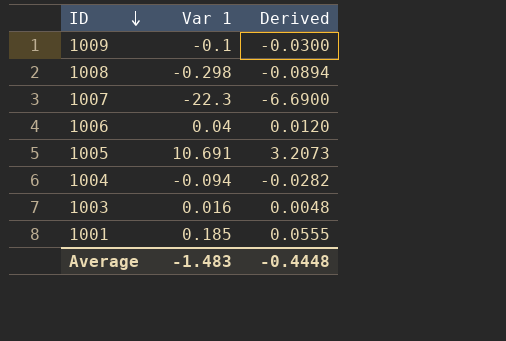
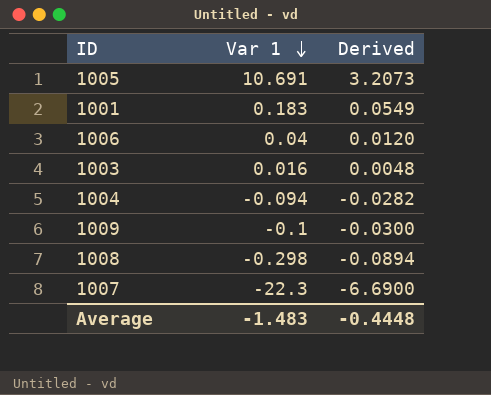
row order: ID descending -> Var 1 descending
1001 | Var 1: 0.185 -> 0.183
1001 | Derived: 0.0555 -> 0.0549

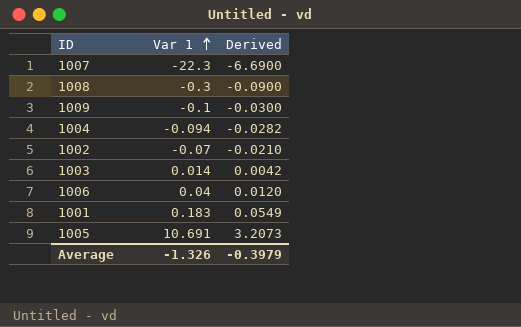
row order: Var 1 descending -> Var 1 ascending
1008 | Var 1: -0.298 -> -0.3
1008 | Derived: -0.0894 -> -0.0900
row 1002: none -> -0.07 | -0.0210
1003 | Var 1: 0.016 -> 0.014
1003 | Derived: 0.0048 -> 0.0042
Average | Var 1: -1.483 -> -1.326
Average | Derived: -0.4448 -> -0.3979

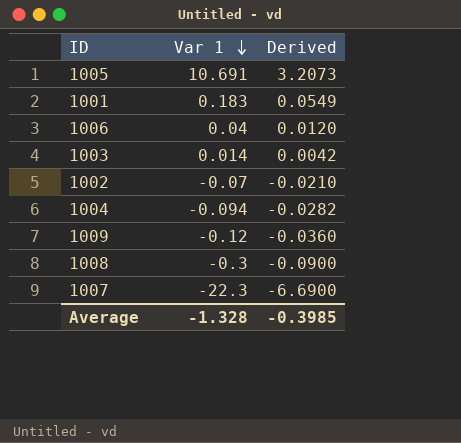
row order: Var 1 ascending -> Var 1 descending
1009 | Var 1: -0.1 -> -0.12
1009 | Derived: -0.0300 -> -0.0360
Average | Var 1: -1.326 -> -1.328
Average | Derived: -0.3979 -> -0.3985

